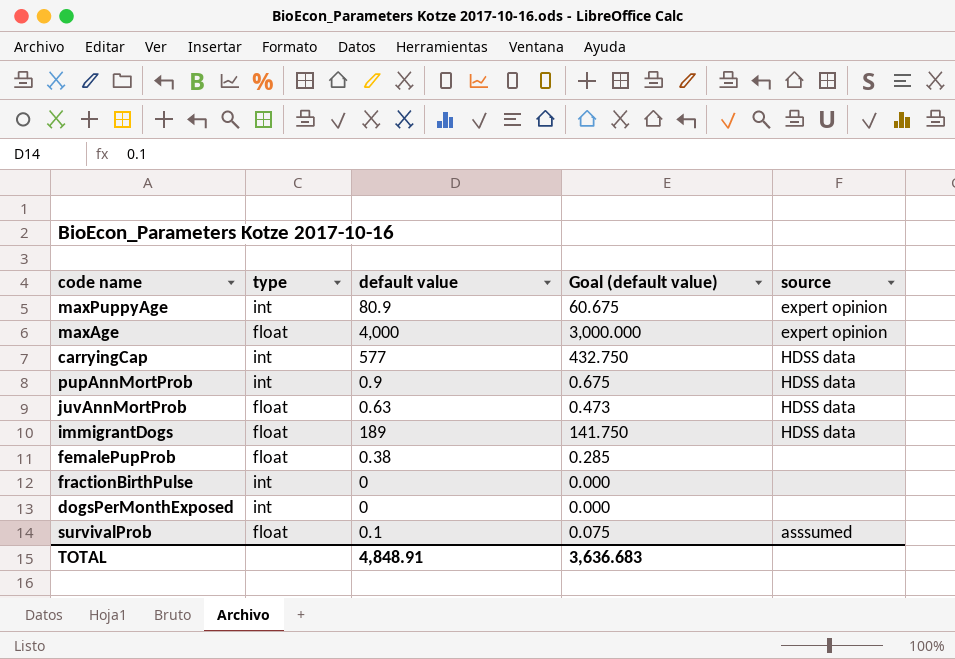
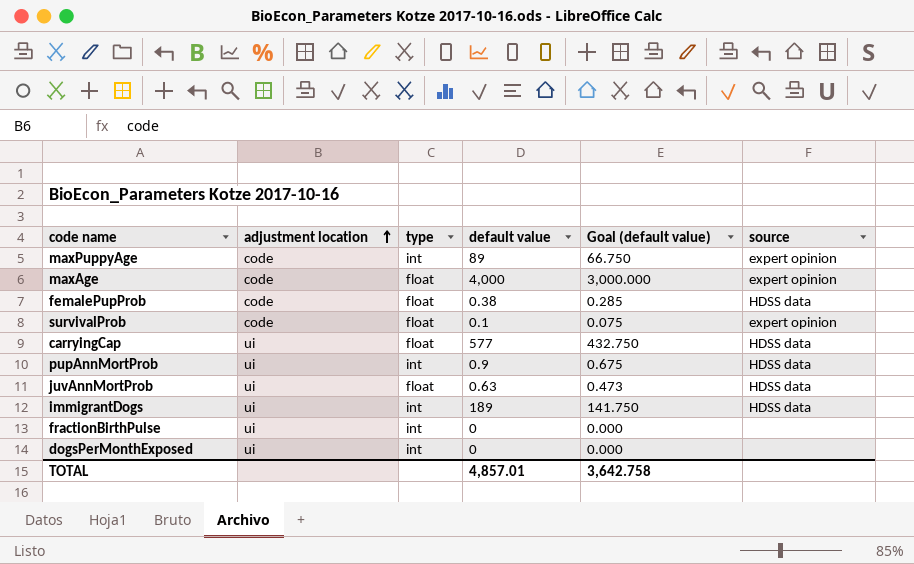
row order: none -> adjustment location ascending
column adjustment location | position: none -> 2
maxPuppyAge | default value: 80.9 -> 89
maxPuppyAge | Goal (default value): 60.675 -> 66.750
femalePupProb | source: none -> HDSS data
survivalProb | source: asssumed -> expert opinion
carryingCap | type: int -> float
immigrantDogs | type: float -> int
TOTAL | default value: 4,848.91 -> 4,857.01
TOTAL | Goal (default value): 3,636.683 -> 3,642.758

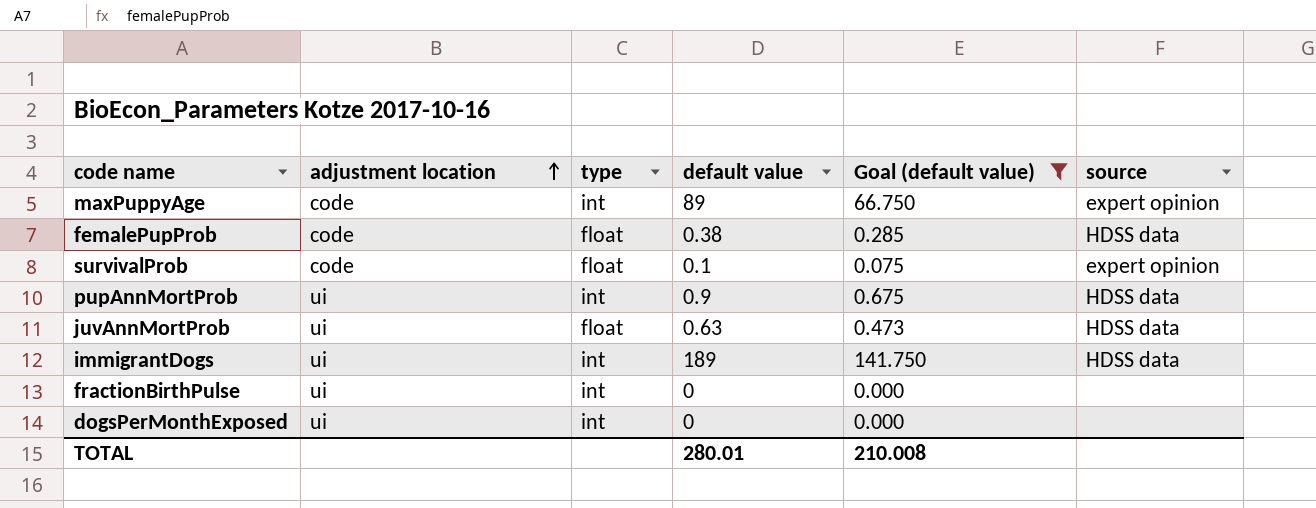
filter: none -> Goal (default value) <= 141.750
TOTAL | default value: 4,857.01 -> 280.01
TOTAL | Goal (default value): 3,642.758 -> 210.008

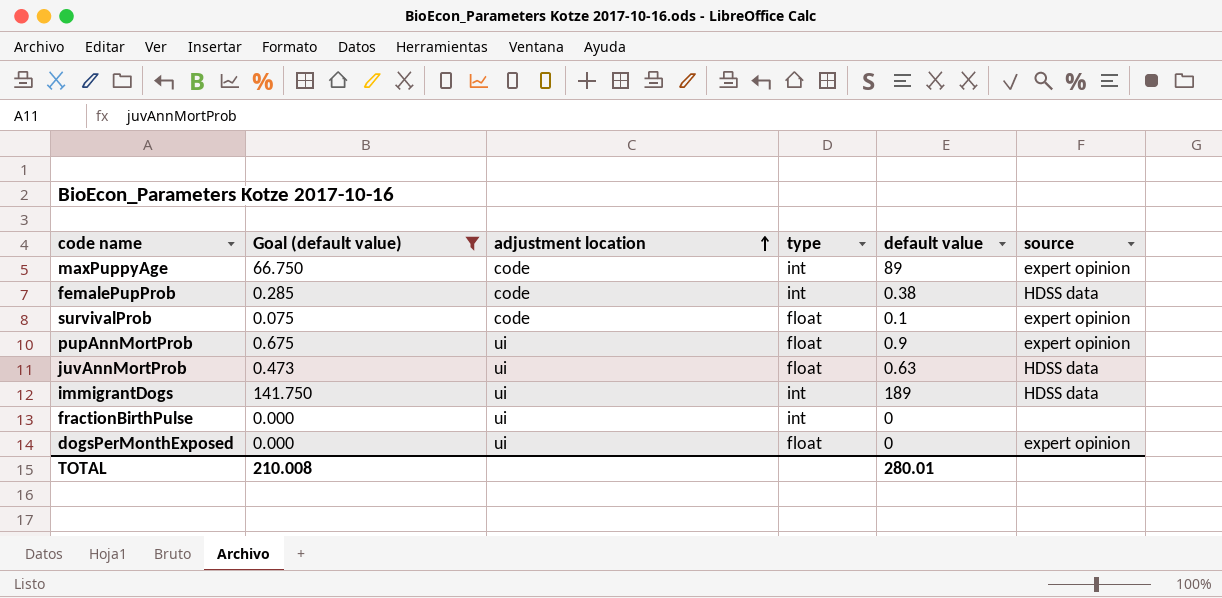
column Goal (default value) | position: 5 -> 2
femalePupProb | type: float -> int
pupAnnMortProb | type: int -> float
pupAnnMortProb | source: HDSS data -> expert opinion
dogsPerMonthExposed | type: int -> float
dogsPerMonthExposed | source: none -> expert opinion

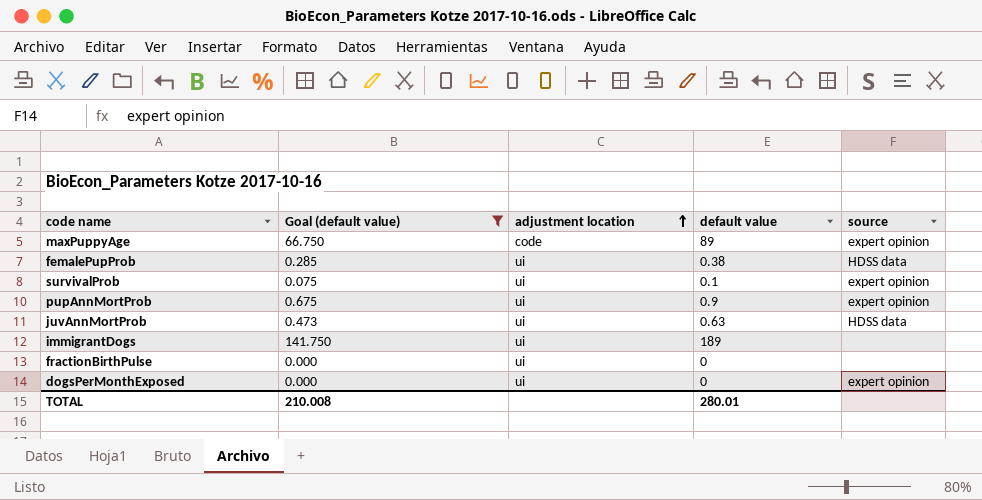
column type | position: 4 -> none
femalePupProb | adjustment location: code -> ui
survivalProb | adjustment location: code -> ui
immigrantDogs | source: HDSS data -> none

